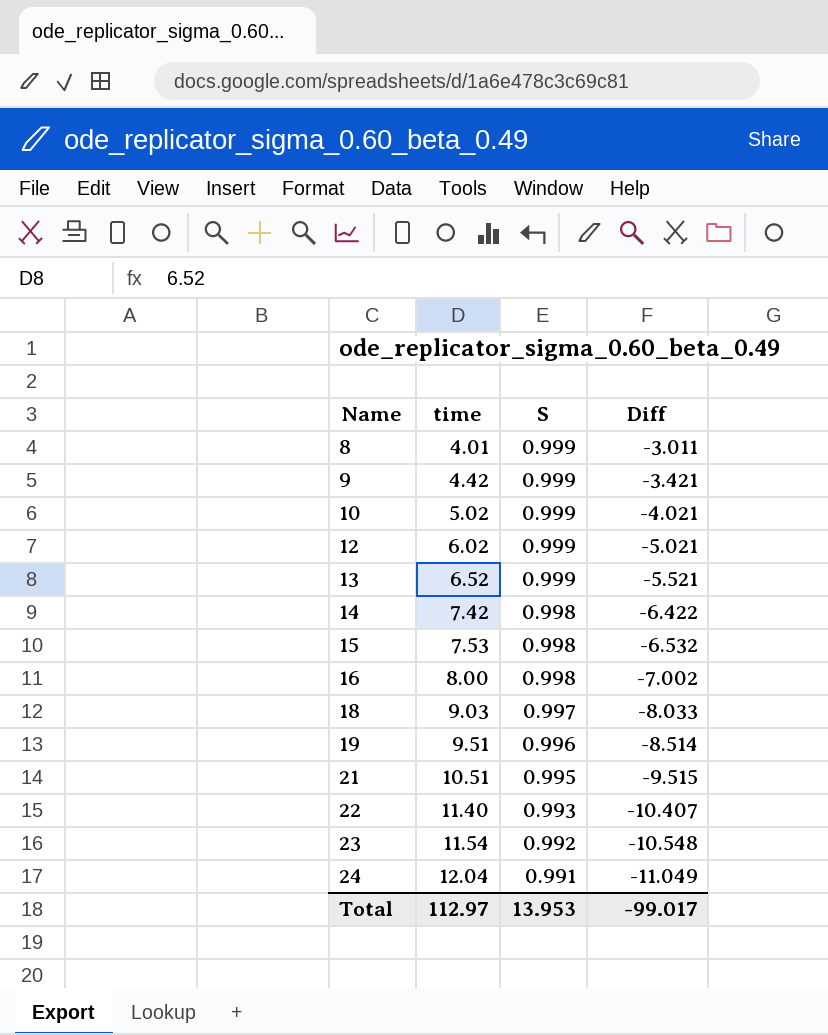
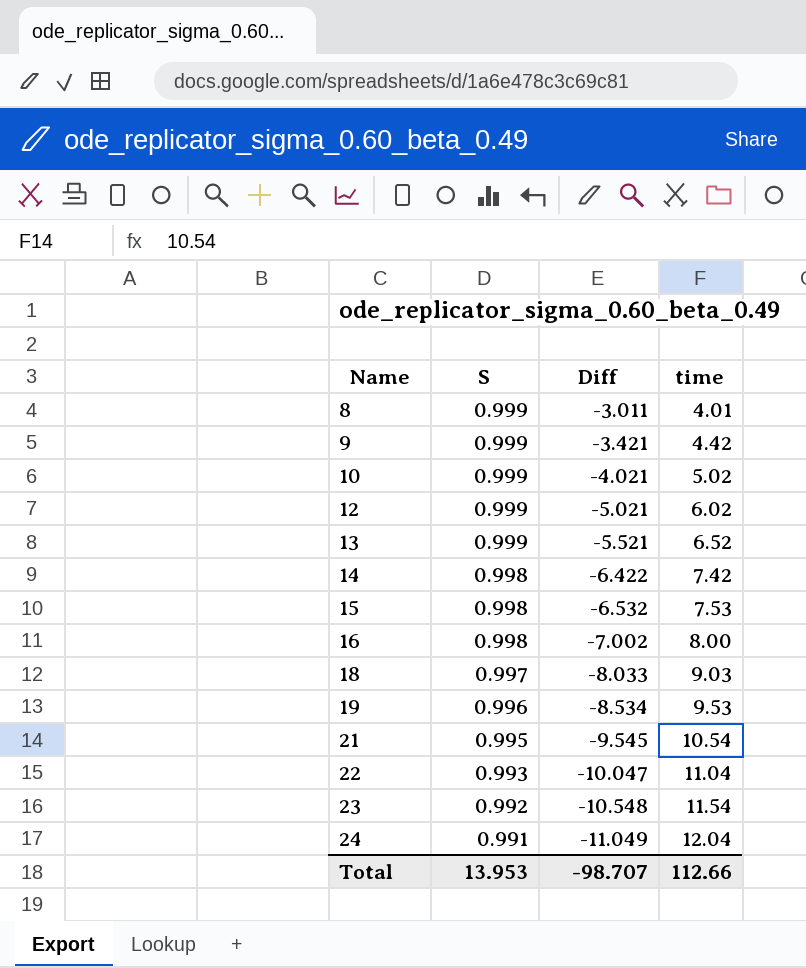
column time | position: 2 -> 4
19 | Diff: -8.514 -> -8.534
19 | time: 9.51 -> 9.53
21 | Diff: -9.515 -> -9.545
21 | time: 10.51 -> 10.54
22 | Diff: -10.407 -> -10.047
22 | time: 11.40 -> 11.04
Total | Diff: -99.017 -> -98.707
Total | time: 112.97 -> 112.66

